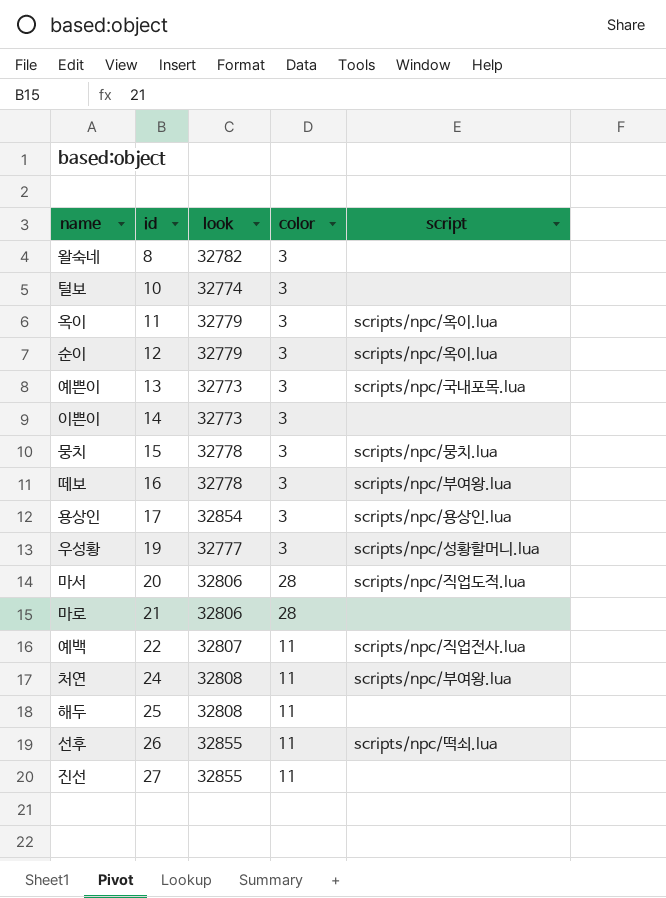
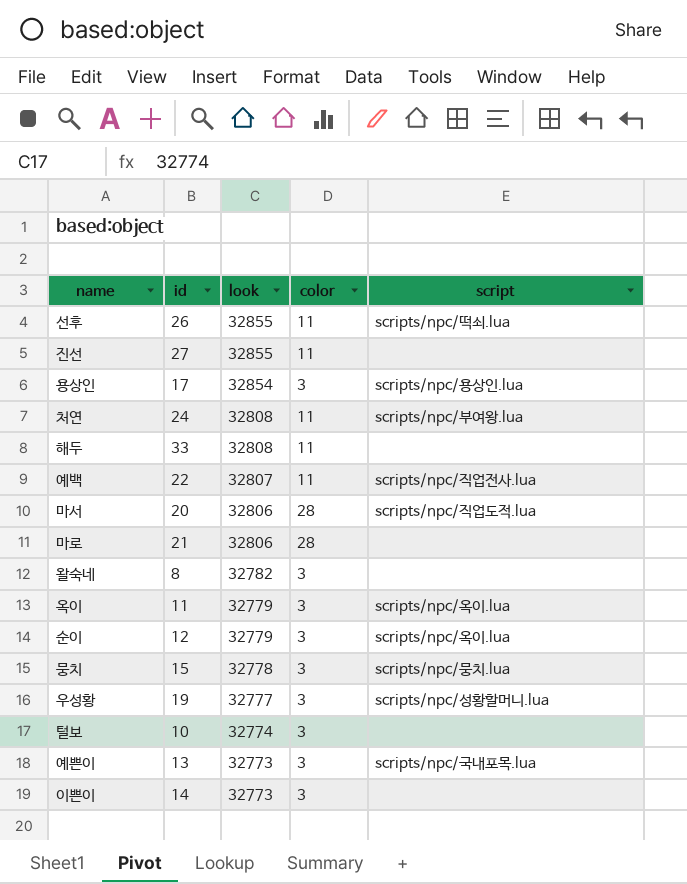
row order: id ascending -> look descending
row 떼보: 16 | 32778 | 3 | scripts/npc/부여왕.lua -> none
해두 | id: 25 -> 33

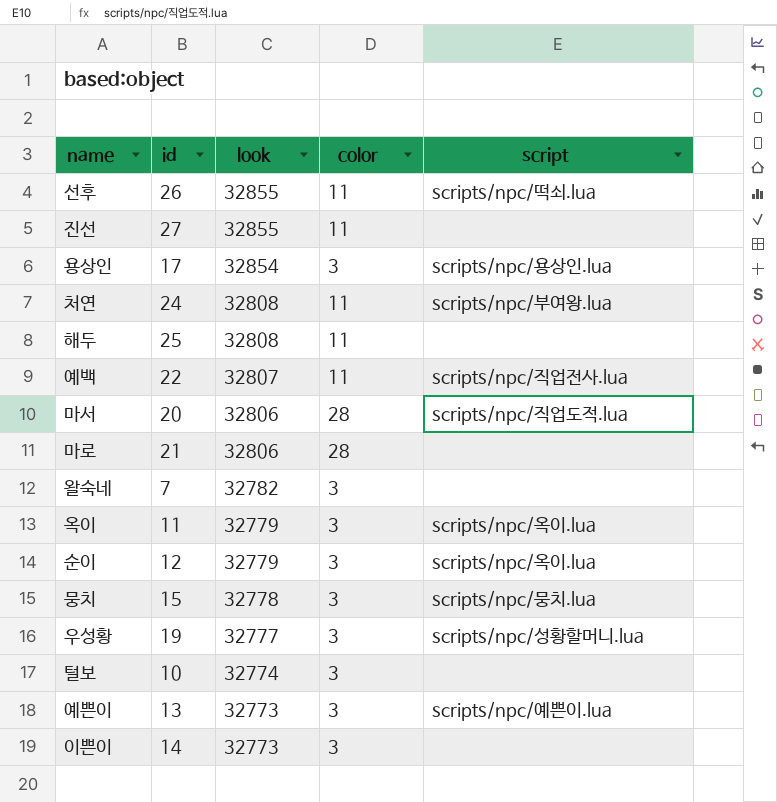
해두 | id: 33 -> 25
왈숙네 | id: 8 -> 7
예쁜이 | script: scripts/npc/국내포목.lua -> scripts/npc/예쁜이.lua

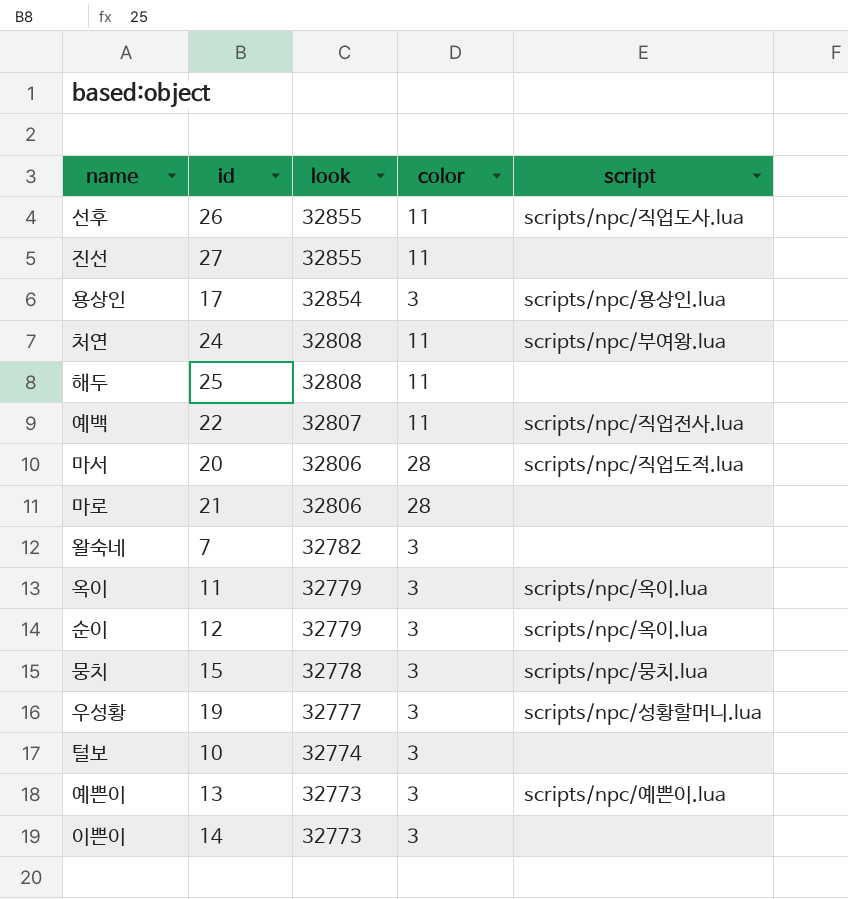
선후 | script: scripts/npc/떡쇠.lua -> scripts/npc/직업도사.lua

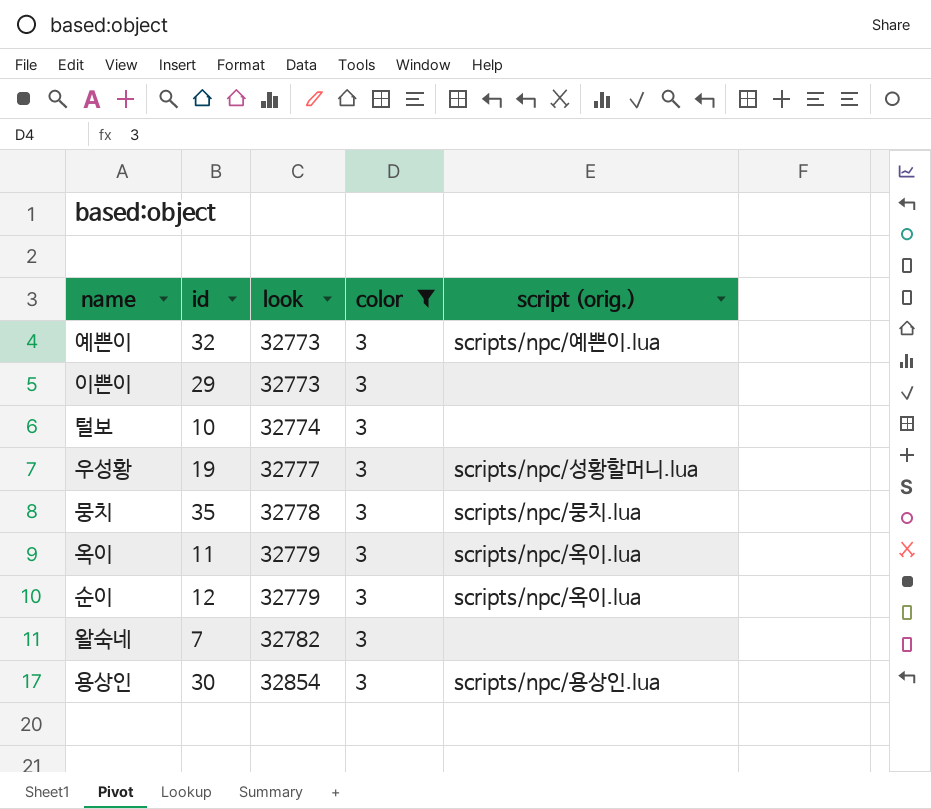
filter: none -> color = 3
row order: look descending -> look ascending
column name: script -> script (orig.)
예쁜이 | id: 13 -> 32
이쁜이 | id: 14 -> 29
뭉치 | id: 15 -> 35
용상인 | id: 17 -> 30

